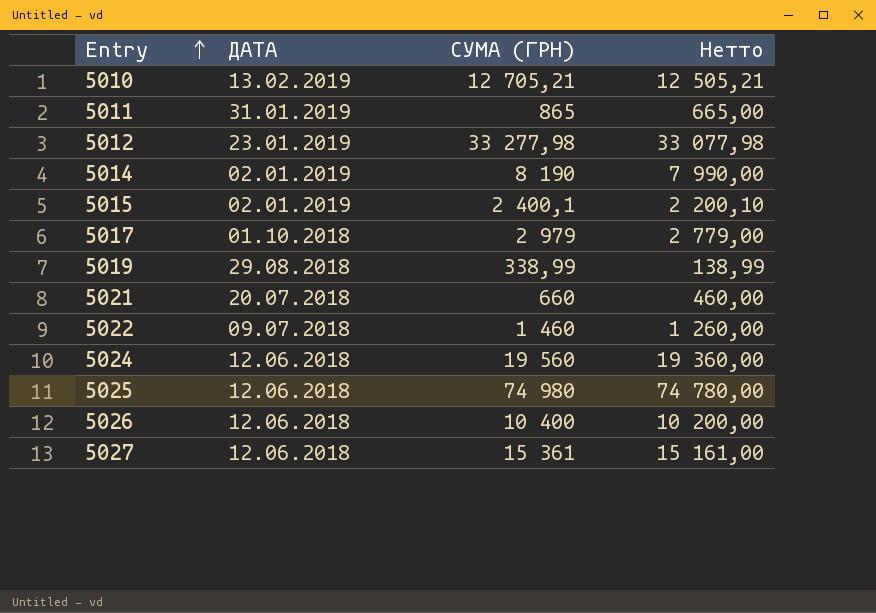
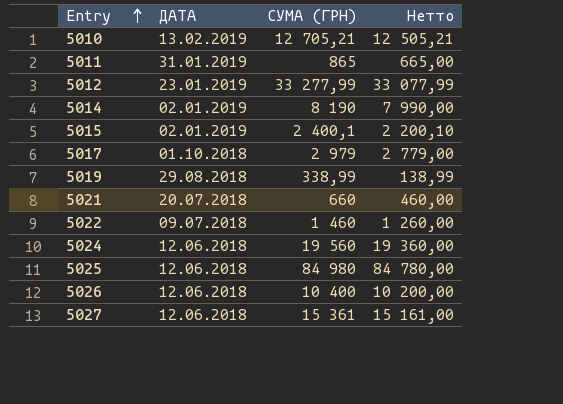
5012 | СУМА (ГРН): 33 277,98 -> 33 277,99
5012 | Нетто: 33 077,98 -> 33 077,99
5025 | СУМА (ГРН): 74 980 -> 84 980
5025 | Нетто: 74 780,00 -> 84 780,00

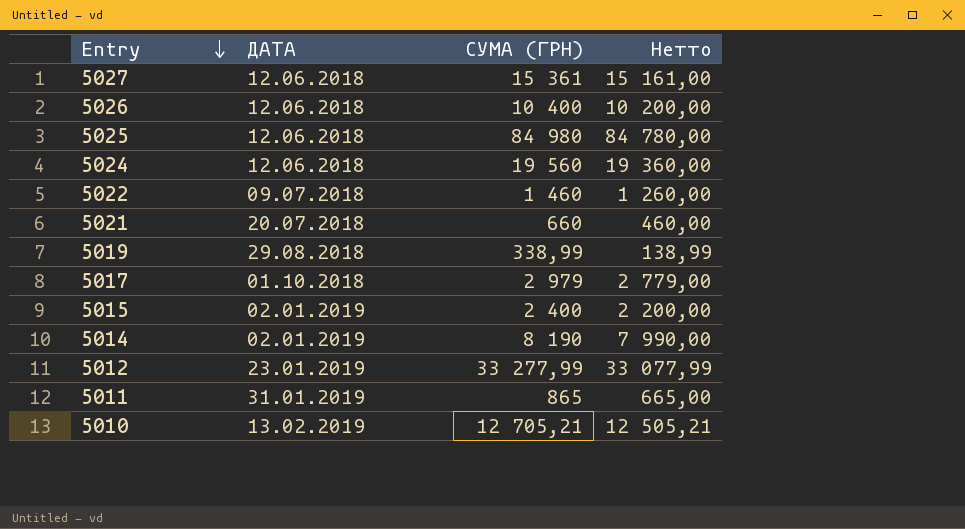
row order: Entry ascending -> Entry descending
5015 | СУМА (ГРН): 2 400,1 -> 2 400
5015 | Нетто: 2 200,10 -> 2 200,00

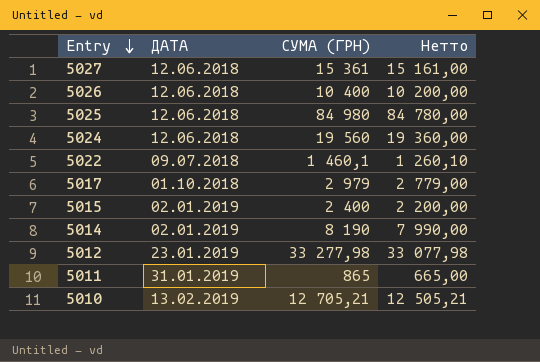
row 5021: 20.07.2018 | 660 | 460,00 -> none
row 5019: 29.08.2018 | 338,99 | 138,99 -> none
5022 | СУМА (ГРН): 1 460 -> 1 460,1
5022 | Нетто: 1 260,00 -> 1 260,10
5012 | СУМА (ГРН): 33 277,99 -> 33 277,98
5012 | Нетто: 33 077,99 -> 33 077,98

